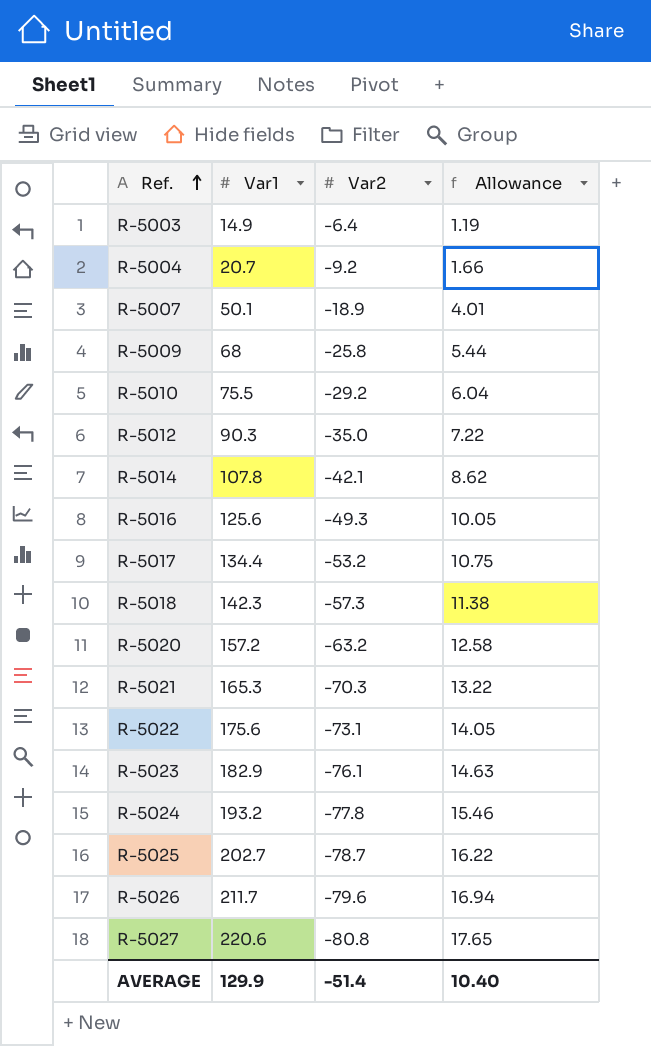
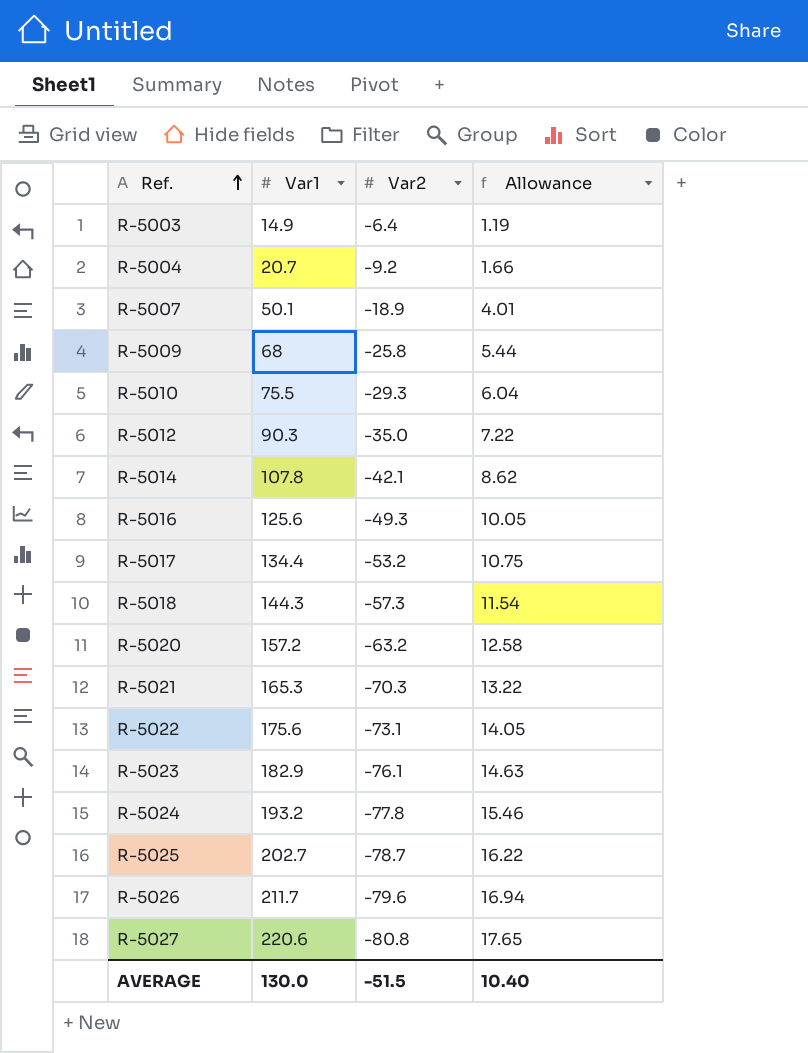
R-5010 | Var2: -29.2 -> -29.3
R-5018 | Var1: 142.3 -> 144.3
R-5018 | Allowance: 11.38 -> 11.54
AVERAGE | Var1: 129.9 -> 130.0
AVERAGE | Var2: -51.4 -> -51.5

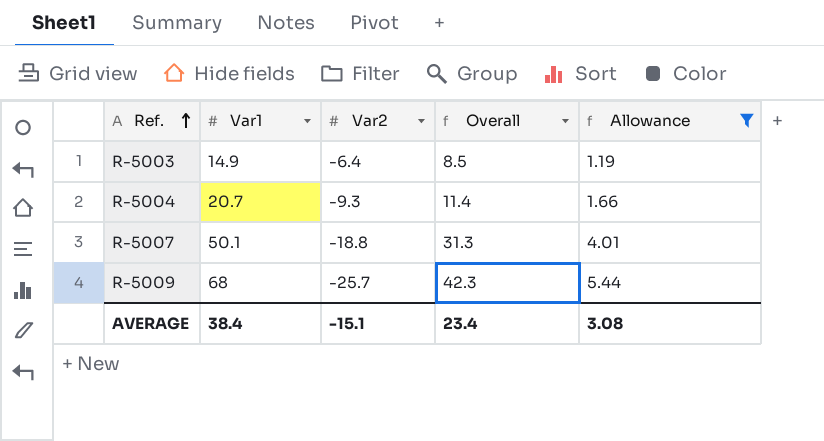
filter: none -> Allowance <= 5.44
column Overall | formula: none -> [Var1] + [Var2]
R-5004 | Var2: -9.2 -> -9.3
R-5007 | Var2: -18.9 -> -18.8
R-5009 | Var2: -25.8 -> -25.7
AVERAGE | Var1: 130.0 -> 38.4
AVERAGE | Var2: -51.5 -> -15.1
AVERAGE | Allowance: 10.40 -> 3.08

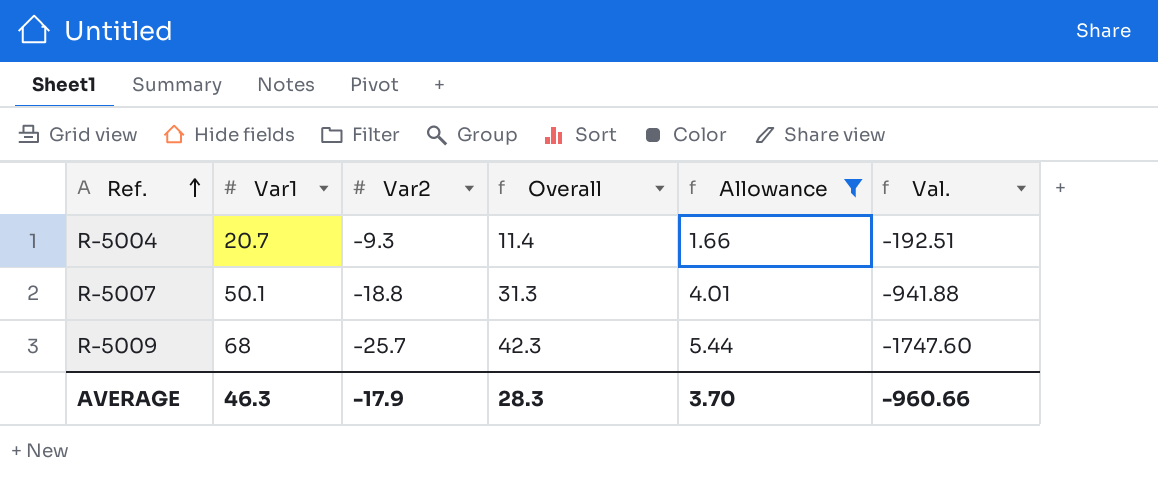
column Val. | formula: none -> [Var1] * [Var2]
row R-5003: 14.9 | -6.4 | 8.5 | 1.19 -> none
AVERAGE | Var1: 38.4 -> 46.3
AVERAGE | Var2: -15.1 -> -17.9
AVERAGE | Overall: 23.4 -> 28.3
AVERAGE | Allowance: 3.08 -> 3.70

